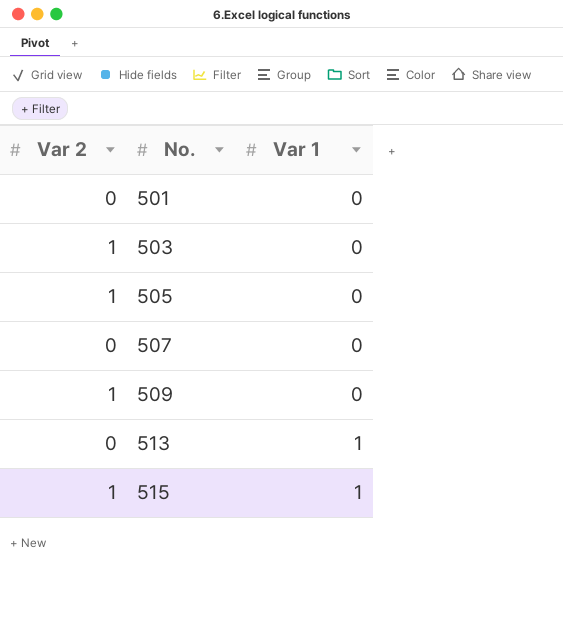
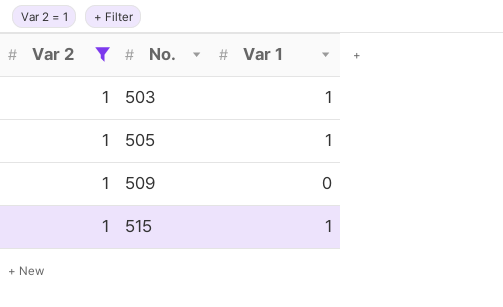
filter: none -> Var 2 = 1
503 | Var 1: 0 -> 1
505 | Var 1: 0 -> 1

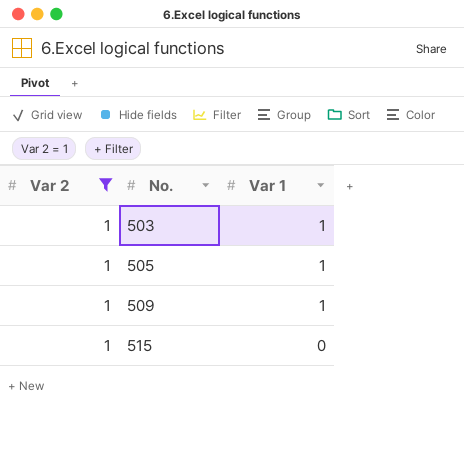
509 | Var 1: 0 -> 1
515 | Var 1: 1 -> 0

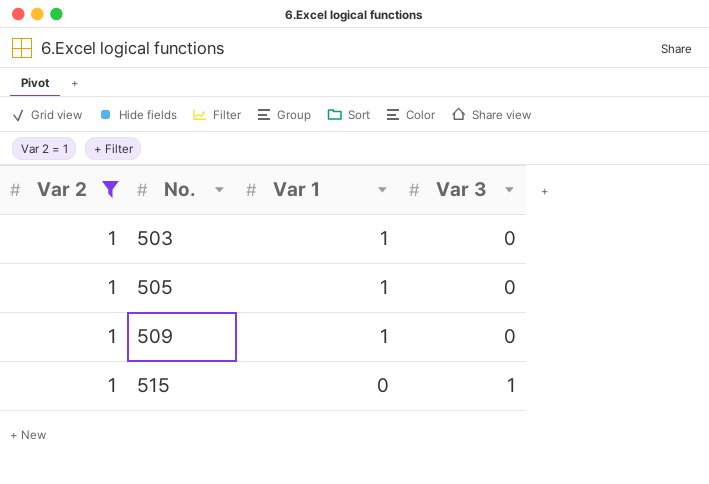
column Var 3 | position: none -> 4

